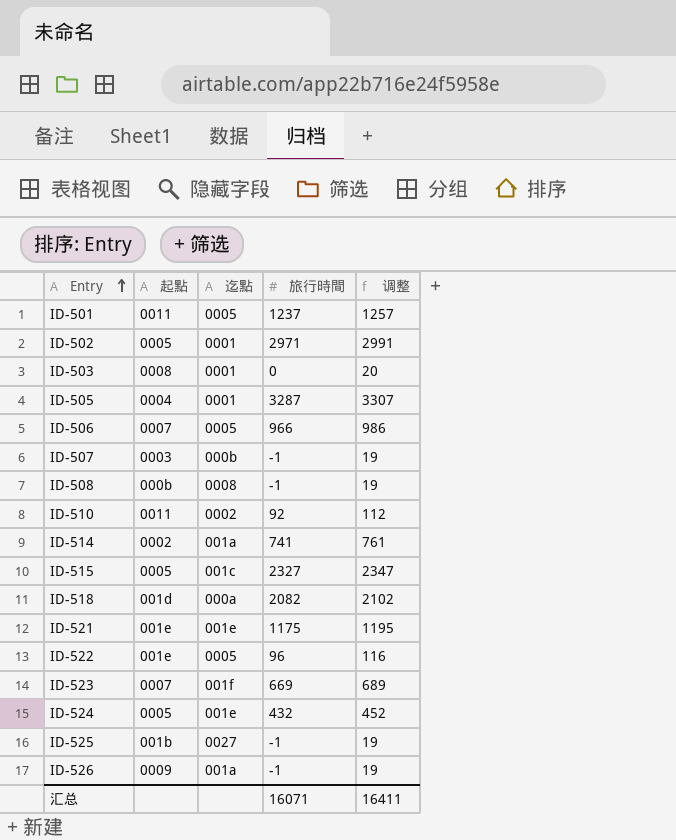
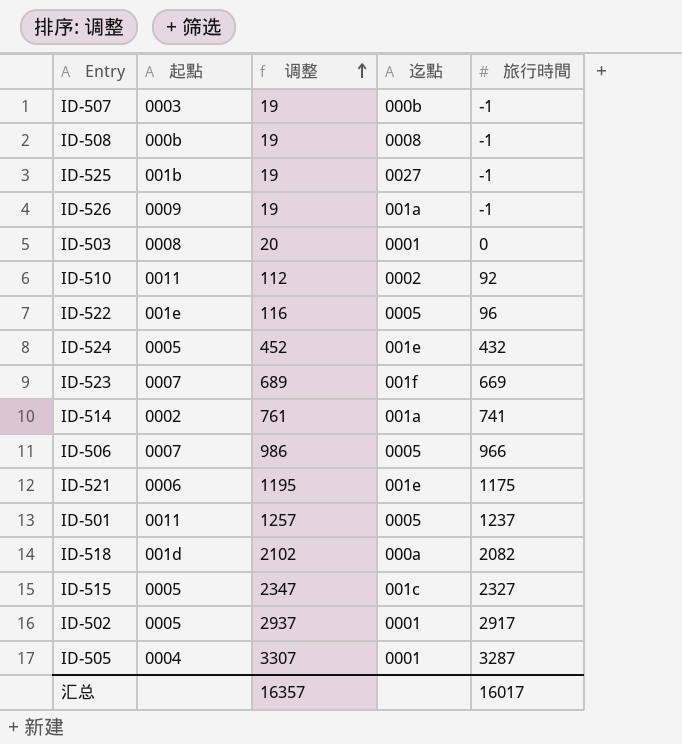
row order: Entry ascending -> 调整 ascending
column 调整 | position: 5 -> 3
ID-521 | 起點: 001e -> 0006
ID-502 | 调整: 2991 -> 2937
ID-502 | 旅行時間: 2971 -> 2917
汇总 | 调整: 16411 -> 16357
汇总 | 旅行時間: 16071 -> 16017

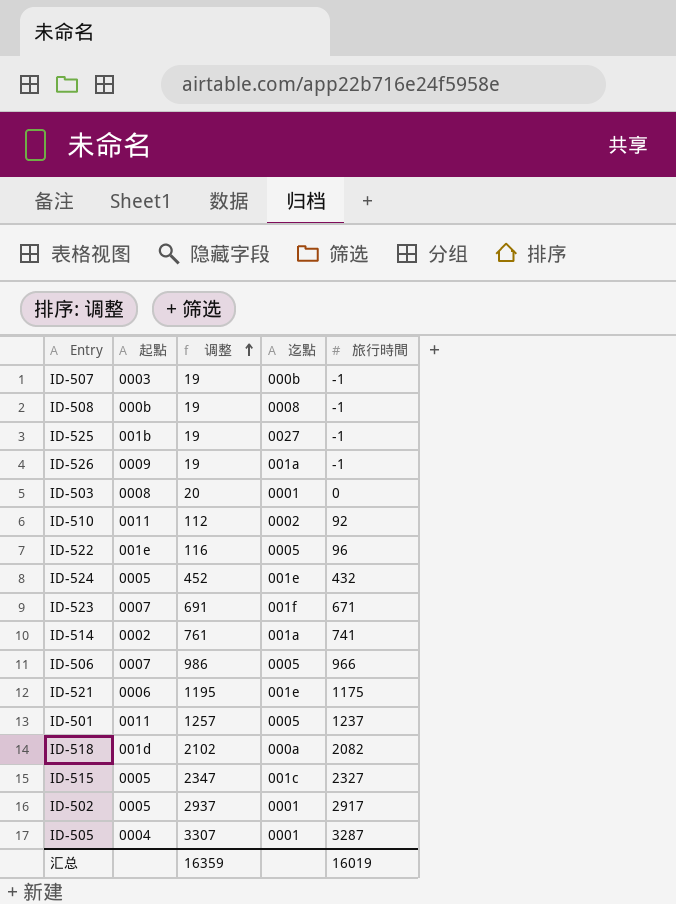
ID-523 | 调整: 689 -> 691
ID-523 | 旅行時間: 669 -> 671
汇总 | 调整: 16357 -> 16359
汇总 | 旅行時間: 16017 -> 16019

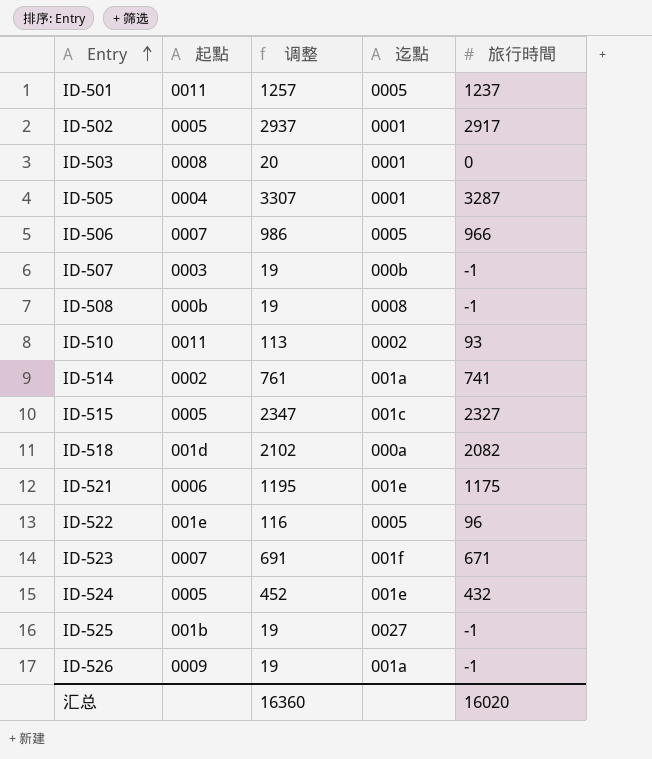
row order: 调整 ascending -> Entry ascending
ID-510 | 调整: 112 -> 113
ID-510 | 旅行時間: 92 -> 93
汇总 | 调整: 16359 -> 16360
汇总 | 旅行時間: 16019 -> 16020

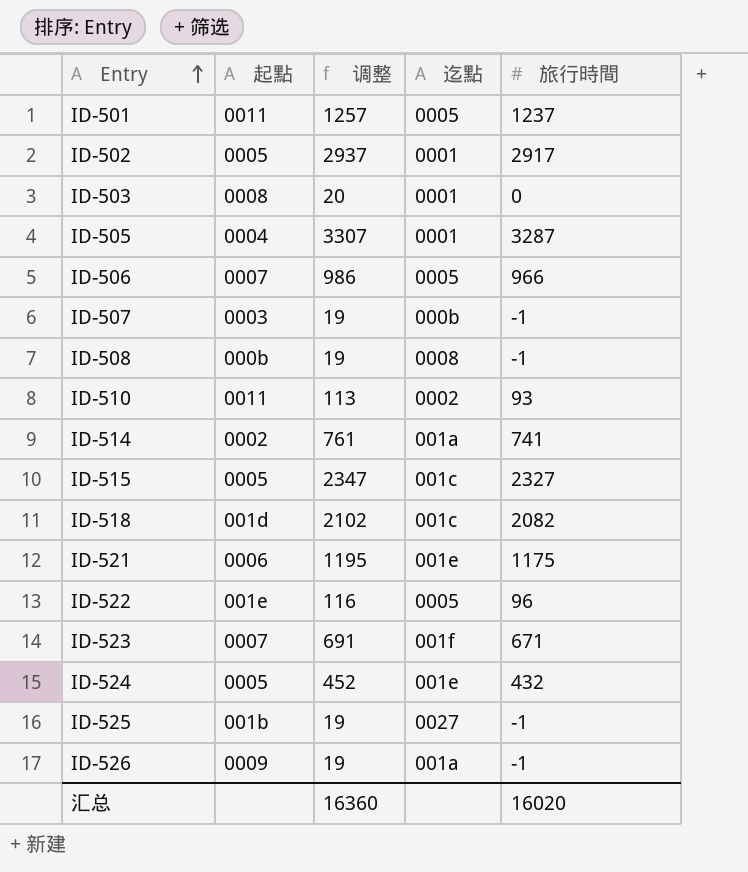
ID-518 | 迄點: 000a -> 001c

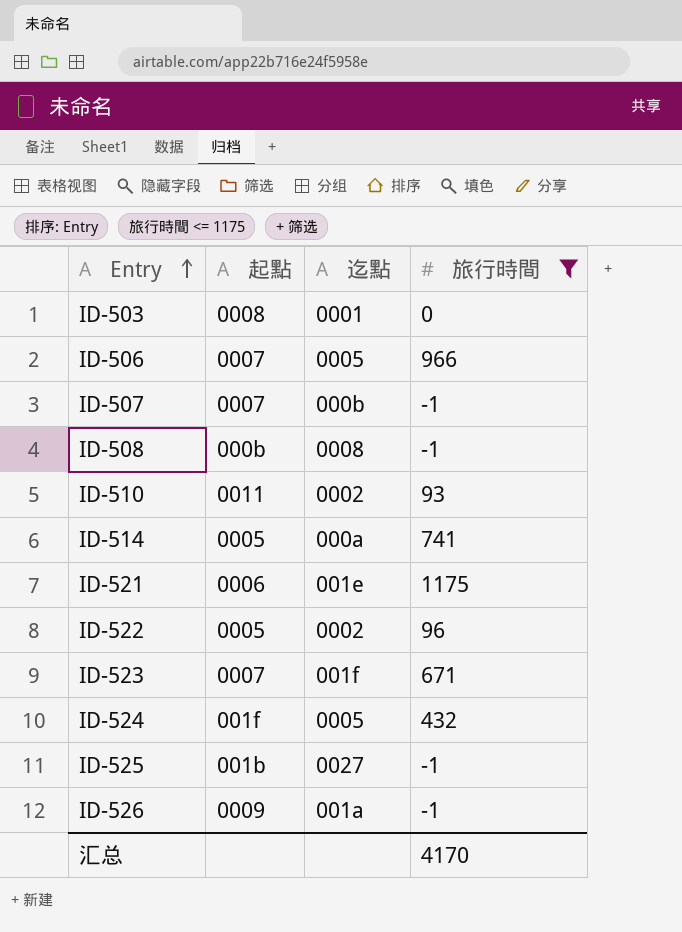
filter: none -> 旅行時間 <= 1175
column 调整 | formula: [旅行時間] + 20 -> none
ID-507 | 起點: 0003 -> 0007
ID-514 | 起點: 0002 -> 0005
ID-514 | 迄點: 001a -> 000a
ID-522 | 起點: 001e -> 0005
ID-522 | 迄點: 0005 -> 0002
ID-524 | 起點: 0005 -> 001f
ID-524 | 迄點: 001e -> 0005
汇总 | 旅行時間: 16020 -> 4170

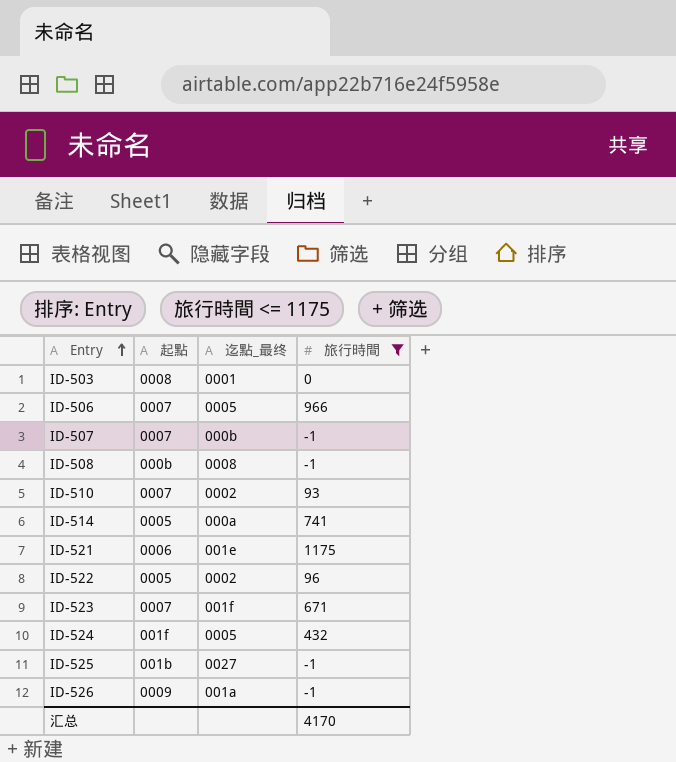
column name: 迄點 -> 迄點_最终
ID-510 | 起點: 0011 -> 0007

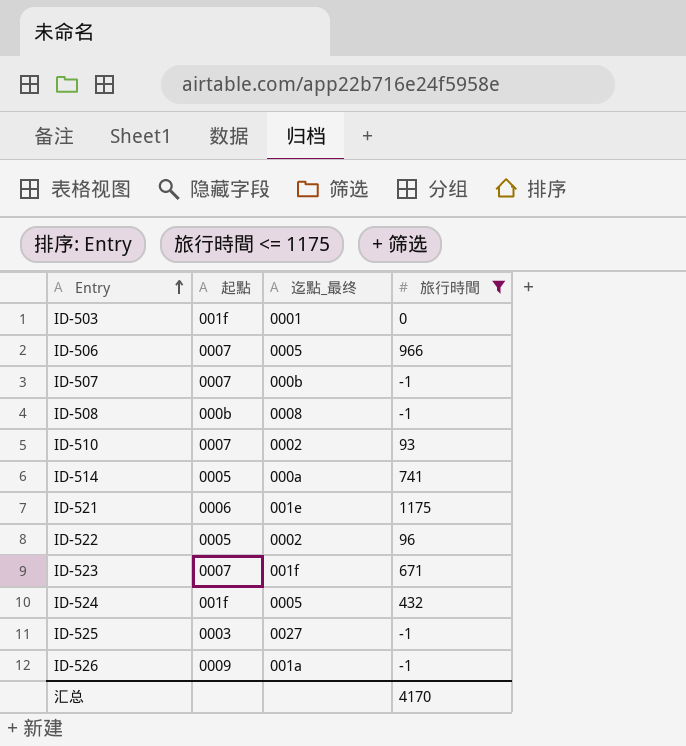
ID-503 | 起點: 0008 -> 001f
ID-525 | 起點: 001b -> 0003

